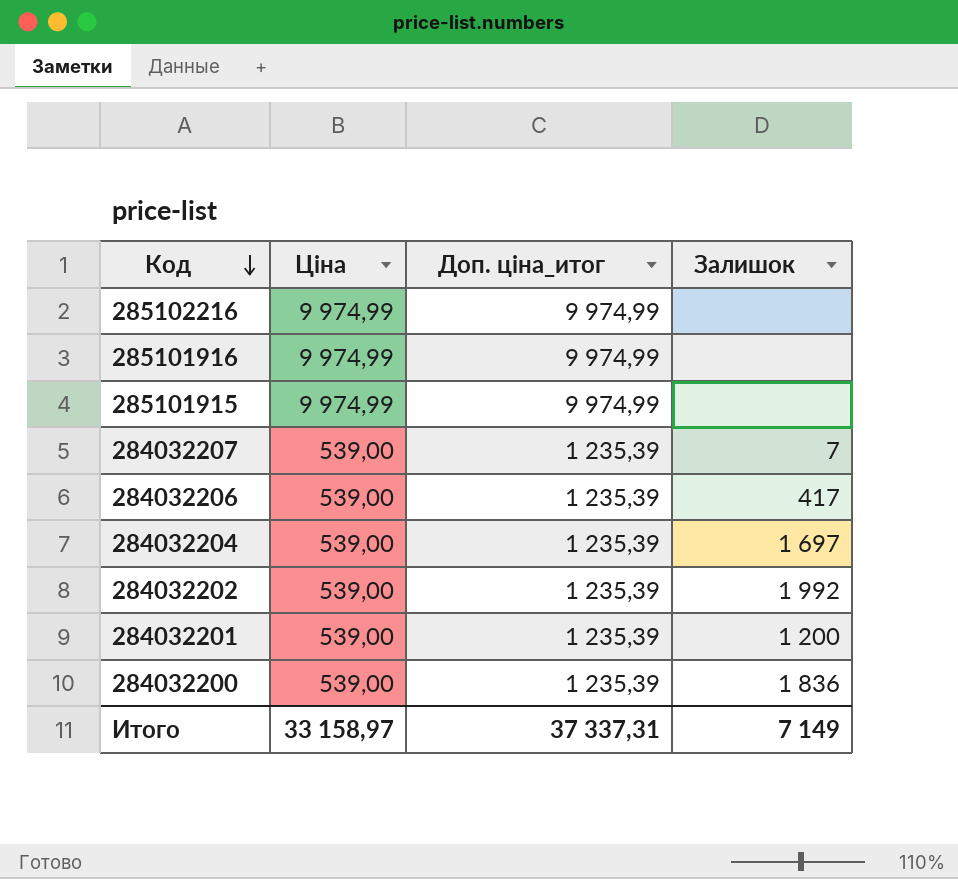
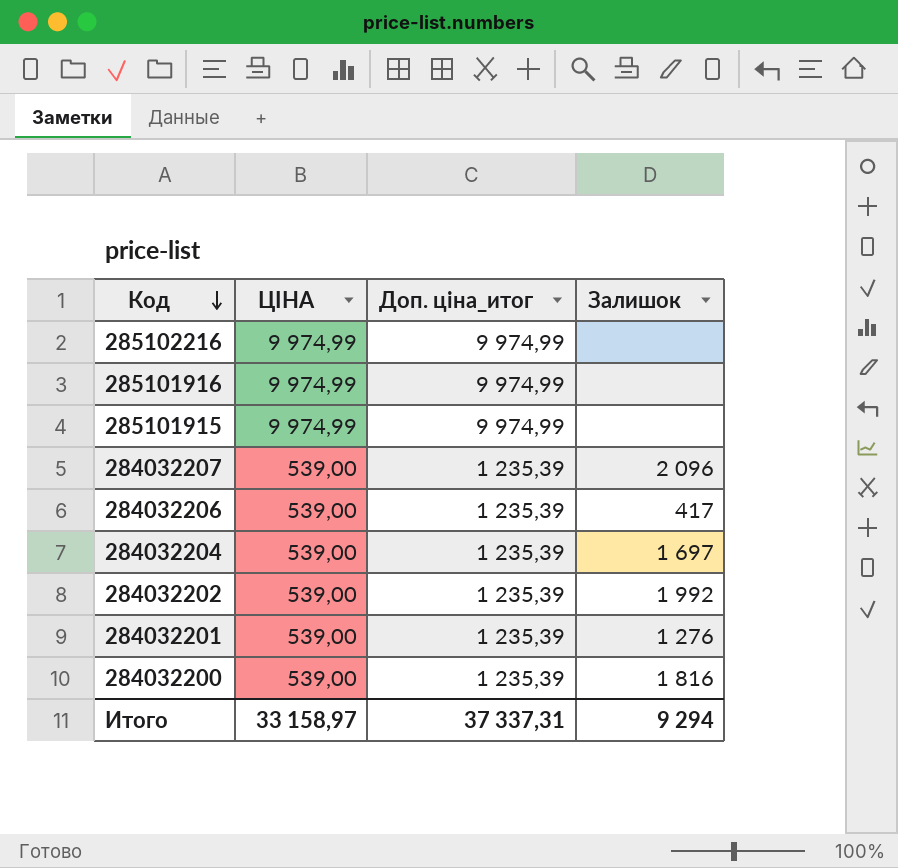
column name: Ціна -> ЦІНА
284032207 | Залишок: 7 -> 2 096
284032201 | Залишок: 1 200 -> 1 276
284032200 | Залишок: 1 836 -> 1 816
Итого | Залишок: 7 149 -> 9 294

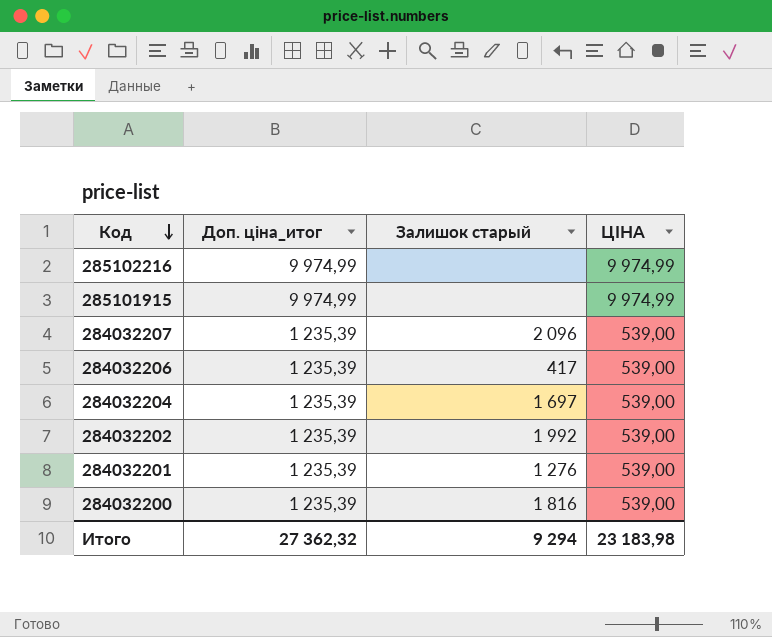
column name: Залишок -> Залишок старый
column ЦІНА | position: 2 -> 4
row 285101916: 9 974,99 | 9 974,99 | none -> none
Итого | Доп. ціна_итог: 37 337,31 -> 27 362,32
Итого | ЦІНА: 33 158,97 -> 23 183,98

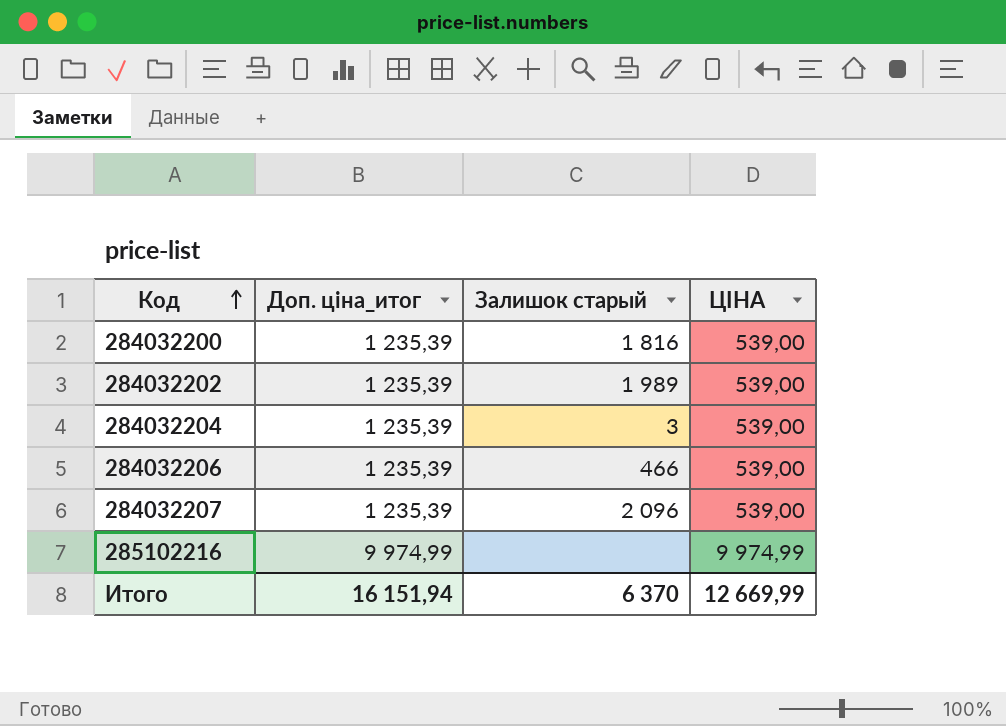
row order: Код descending -> Код ascending
row 285101915: 9 974,99 | none | 9 974,99 -> none
row 284032201: 1 235,39 | 1 276 | 539,00 -> none
284032202 | Залишок старый: 1 992 -> 1 989
284032204 | Залишок старый: 1 697 -> 3
284032206 | Залишок старый: 417 -> 466
Итого | Доп. ціна_итог: 27 362,32 -> 16 151,94
Итого | Залишок старый: 9 294 -> 6 370
Итого | ЦІНА: 23 183,98 -> 12 669,99

